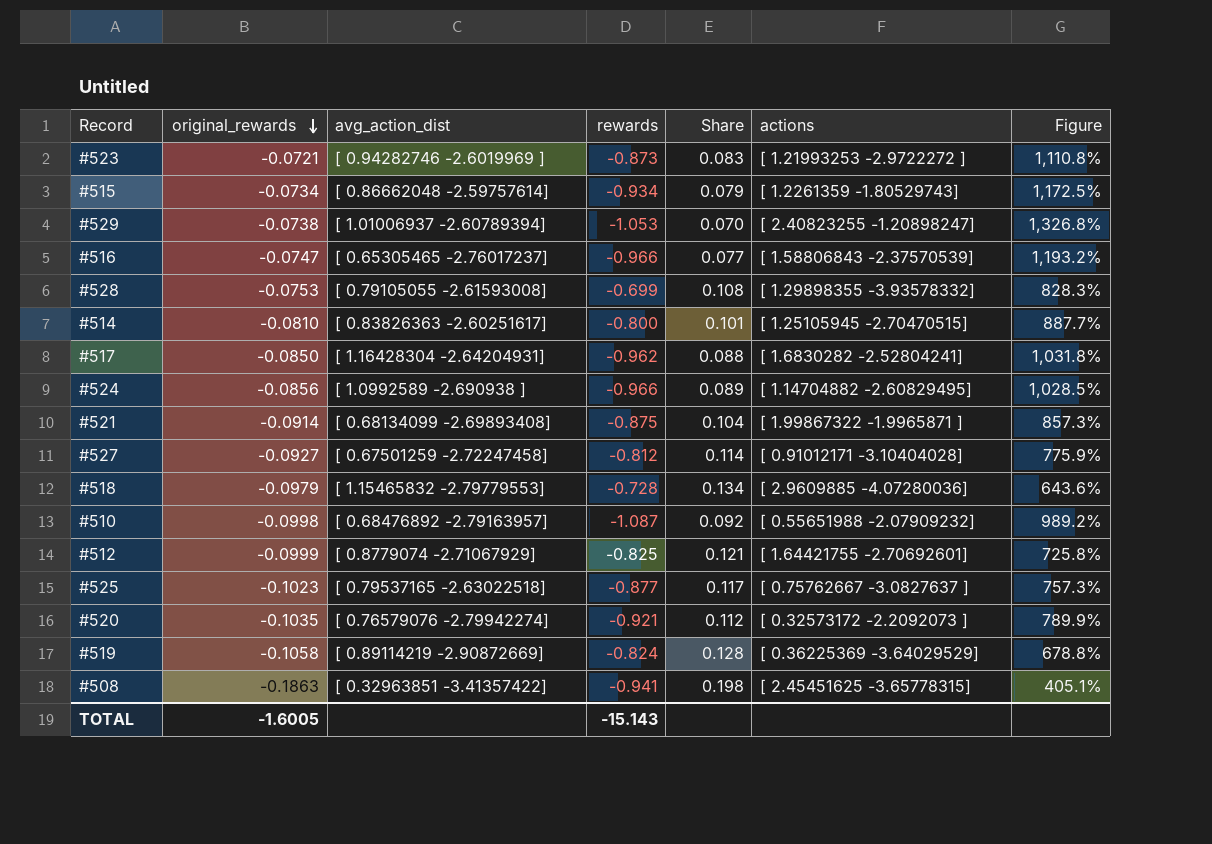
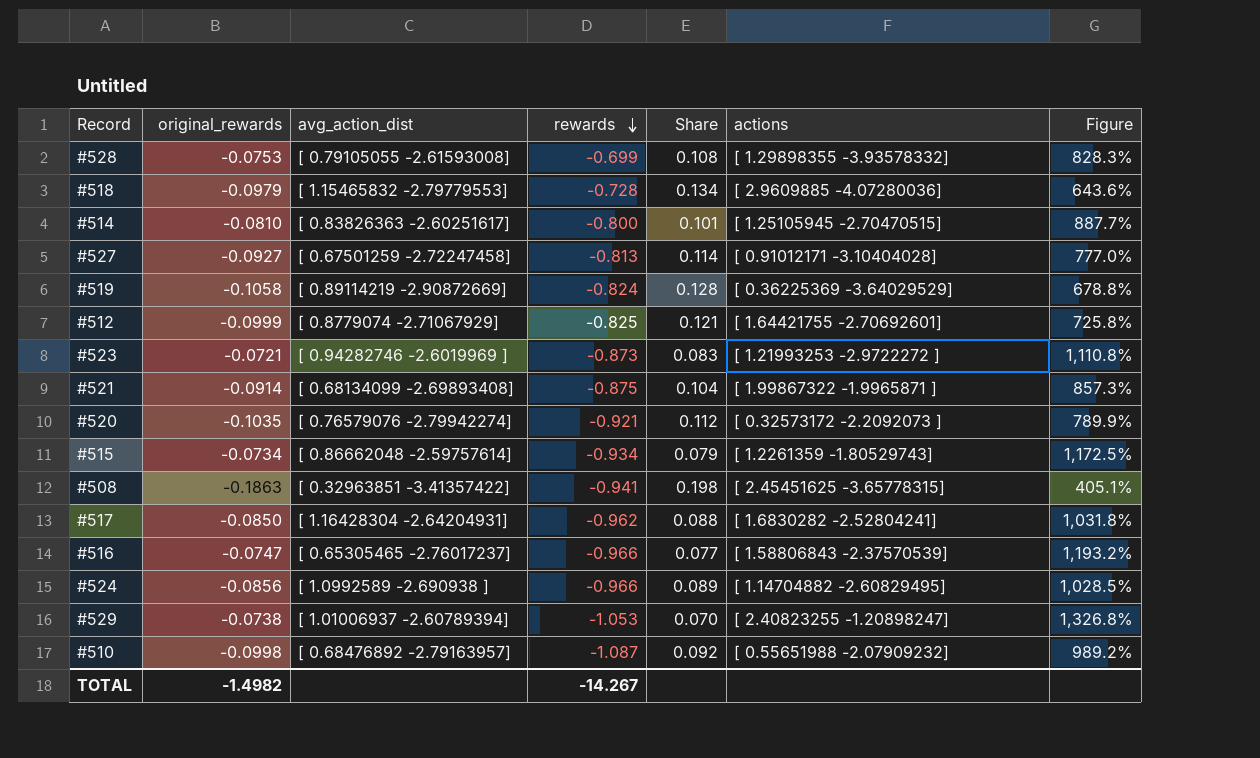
row order: original_rewards descending -> rewards descending
row #525: -0.1023 | [ 0.79537165 -2.63022518] | -0.877 | 0.117 | [ 0.75762667 -3.0827637 ] | 757.3% -> none
#527 | rewards: -0.812 -> -0.813
#527 | Figure: 775.9% -> 777.0%
TOTAL | original_rewards: -1.6005 -> -1.4982
TOTAL | rewards: -15.143 -> -14.267

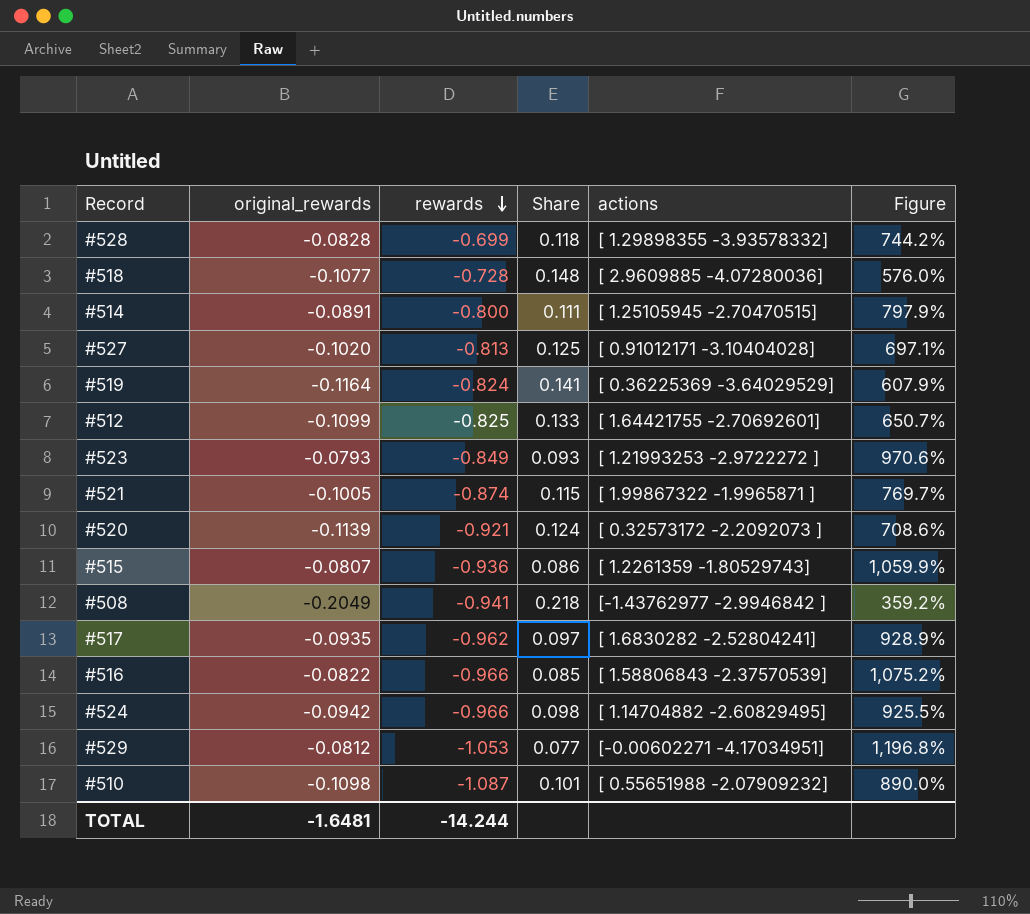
column avg_action_dist | position: 3 -> none
#528 | original_rewards: -0.0753 -> -0.0828
#528 | Share: 0.108 -> 0.118
#528 | Figure: 828.3% -> 744.2%
#518 | original_rewards: -0.0979 -> -0.1077
#518 | Share: 0.134 -> 0.148
#518 | Figure: 643.6% -> 576.0%
#514 | original_rewards: -0.0810 -> -0.0891
#514 | Share: 0.101 -> 0.111
#514 | Figure: 887.7% -> 797.9%
#527 | original_rewards: -0.0927 -> -0.1020
#527 | Share: 0.114 -> 0.125
#527 | Figure: 777.0% -> 697.1%
#519 | original_rewards: -0.1058 -> -0.1164
#519 | Share: 0.128 -> 0.141
#519 | Figure: 678.8% -> 607.9%
#512 | original_rewards: -0.0999 -> -0.1099
#512 | Share: 0.121 -> 0.133
#512 | Figure: 725.8% -> 650.7%
#523 | original_rewards: -0.0721 -> -0.0793
#523 | rewards: -0.873 -> -0.849
#523 | Share: 0.083 -> 0.093
#523 | Figure: 1,110.8% -> 970.6%
#521 | original_rewards: -0.0914 -> -0.1005
#521 | rewards: -0.875 -> -0.874
#521 | Share: 0.104 -> 0.115
#521 | Figure: 857.3% -> 769.7%
#520 | original_rewards: -0.1035 -> -0.1139
#520 | Share: 0.112 -> 0.124
#520 | Figure: 789.9% -> 708.6%
#515 | original_rewards: -0.0734 -> -0.0807
#515 | rewards: -0.934 -> -0.936
#515 | Share: 0.079 -> 0.086
#515 | Figure: 1,172.5% -> 1,059.9%
#508 | original_rewards: -0.1863 -> -0.2049
#508 | Share: 0.198 -> 0.218
#508 | actions: [ 2.45451625 -3.65778315] -> [-1.43762977 -2.9946842 ]
#508 | Figure: 405.1% -> 359.2%
#517 | original_rewards: -0.0850 -> -0.0935
#517 | Share: 0.088 -> 0.097
#517 | Figure: 1,031.8% -> 928.9%
#516 | original_rewards: -0.0747 -> -0.0822
#516 | Share: 0.077 -> 0.085
#516 | Figure: 1,193.2% -> 1,075.2%
#524 | original_rewards: -0.0856 -> -0.0942
#524 | Share: 0.089 -> 0.098
#524 | Figure: 1,028.5% -> 925.5%
#529 | original_rewards: -0.0738 -> -0.0812
#529 | Share: 0.070 -> 0.077
#529 | actions: [ 2.40823255 -1.20898247] -> [-0.00602271 -4.17034951]
#529 | Figure: 1,326.8% -> 1,196.8%
#510 | original_rewards: -0.0998 -> -0.1098
#510 | Share: 0.092 -> 0.101
#510 | Figure: 989.2% -> 890.0%
TOTAL | original_rewards: -1.4982 -> -1.6481
TOTAL | rewards: -14.267 -> -14.244

